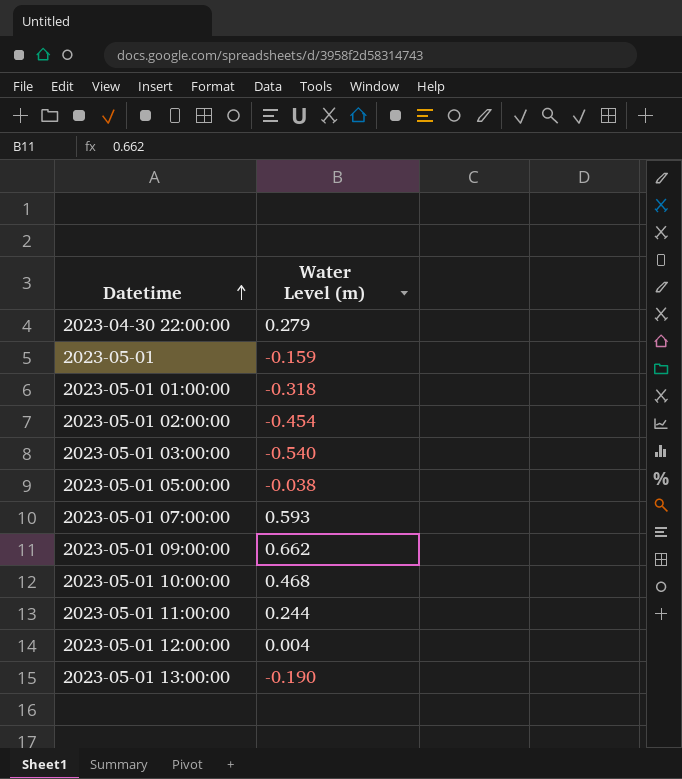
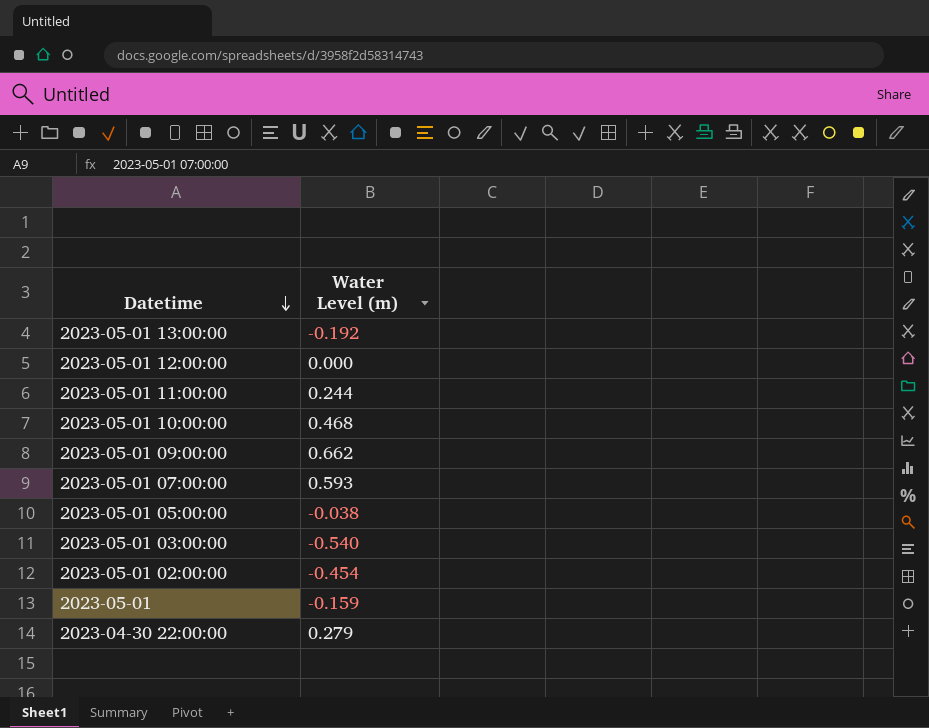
row order: Datetime ascending -> Datetime descending
row 2023-05-01 01:00:00: -0.318 -> none
2023-05-01 13:00:00 | Water Level (m): -0.190 -> -0.192
2023-05-01 12:00:00 | Water Level (m): 0.004 -> 0.000

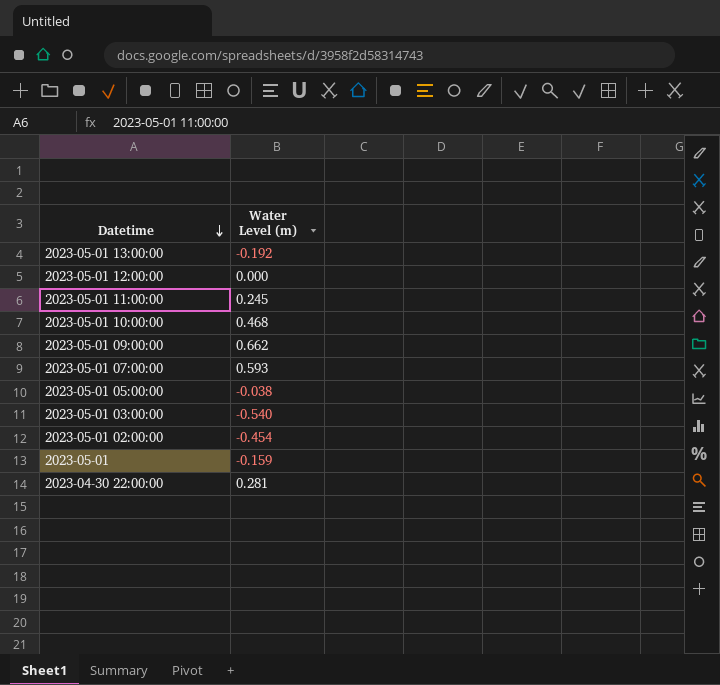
2023-05-01 11:00:00 | Water Level (m): 0.244 -> 0.245
2023-04-30 22:00:00 | Water Level (m): 0.279 -> 0.281

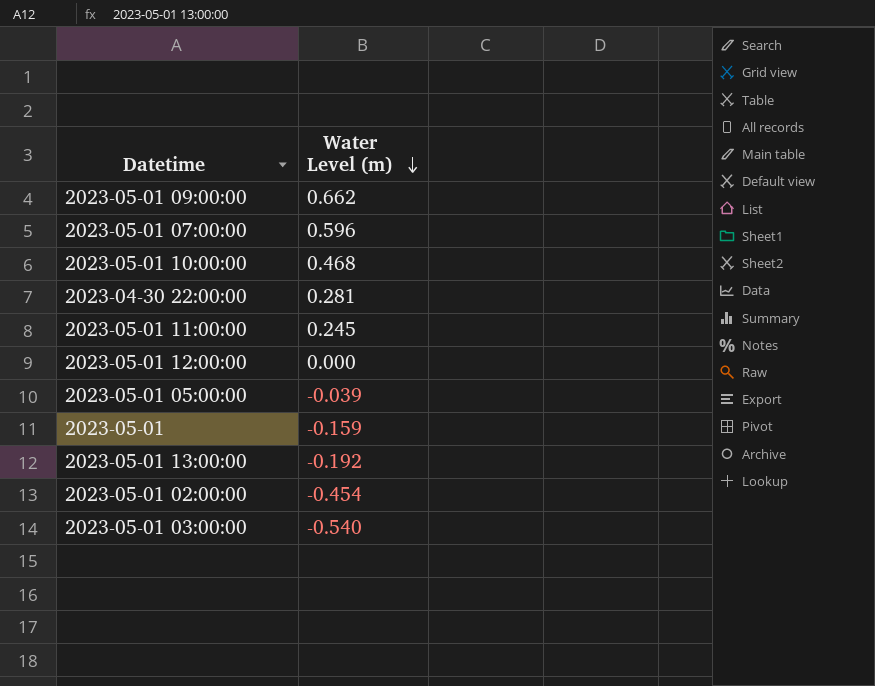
row order: Datetime descending -> Water Level (m) descending
2023-05-01 07:00:00 | Water Level (m): 0.593 -> 0.596
2023-05-01 05:00:00 | Water Level (m): -0.038 -> -0.039

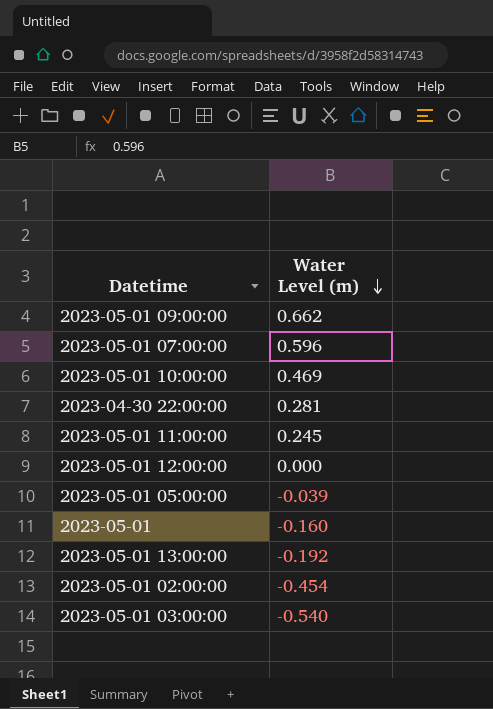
2023-05-01 10:00:00 | Water Level (m): 0.468 -> 0.469
2023-05-01 | Water Level (m): -0.159 -> -0.160

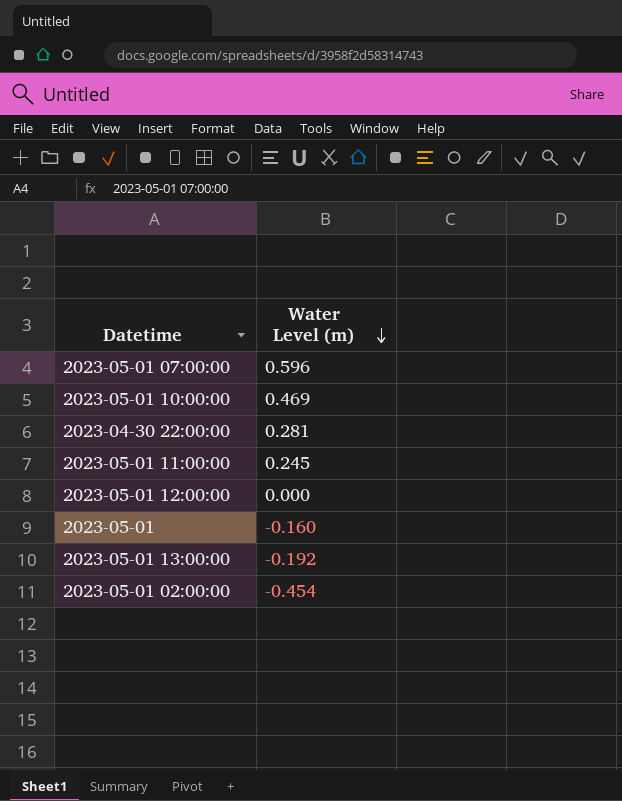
row 2023-05-01 09:00:00: 0.662 -> none
row 2023-05-01 05:00:00: -0.039 -> none
row 2023-05-01 03:00:00: -0.540 -> none

